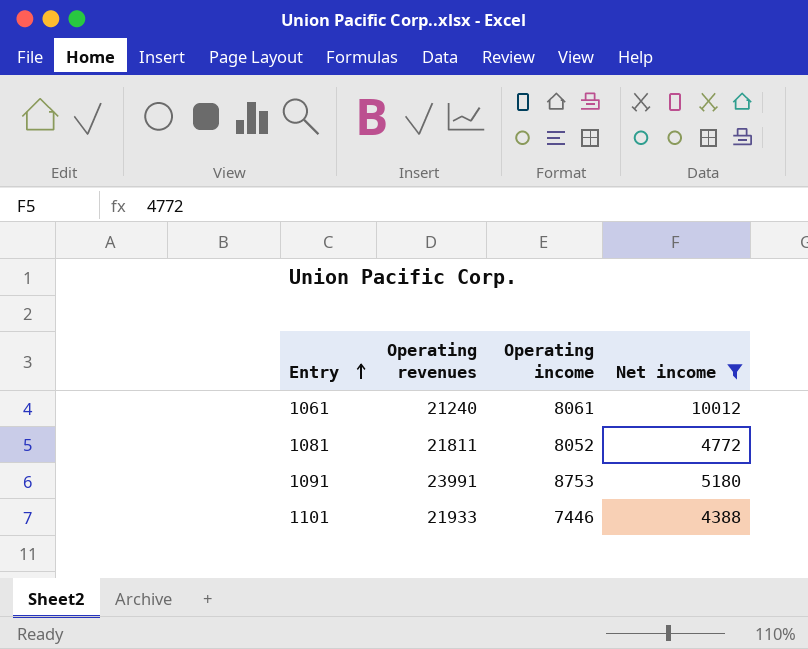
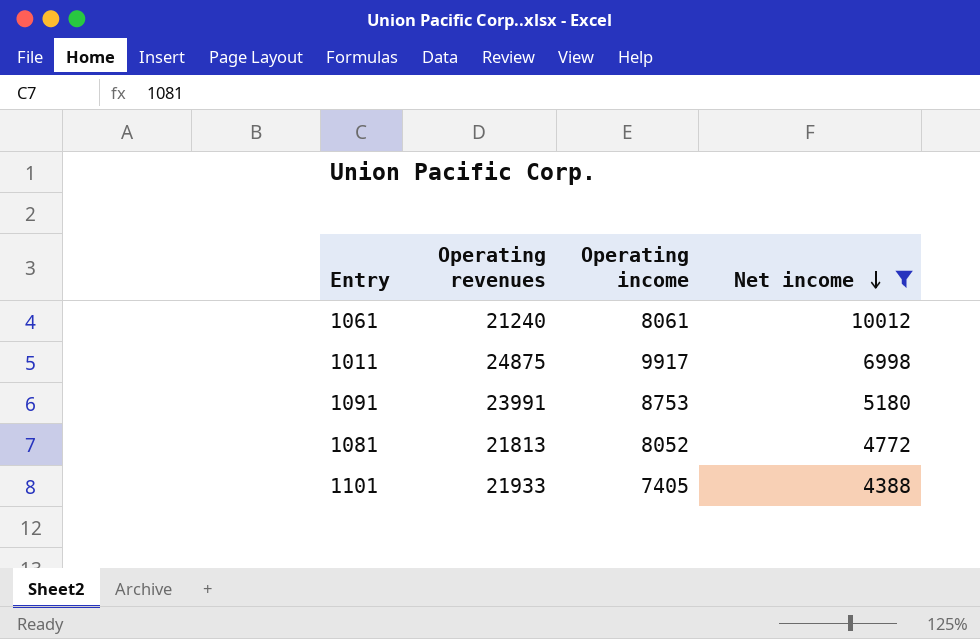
row order: Entry ascending -> Net income descending
row 1011: none -> 24875 | 9917 | 6998
1081 | Operating revenues: 21811 -> 21813
1101 | Operating income: 7446 -> 7405

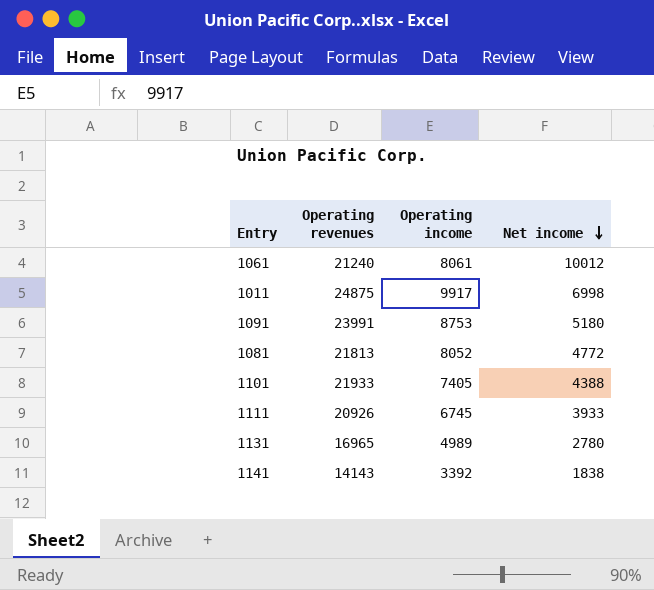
filter: Net income >= 4388 -> none

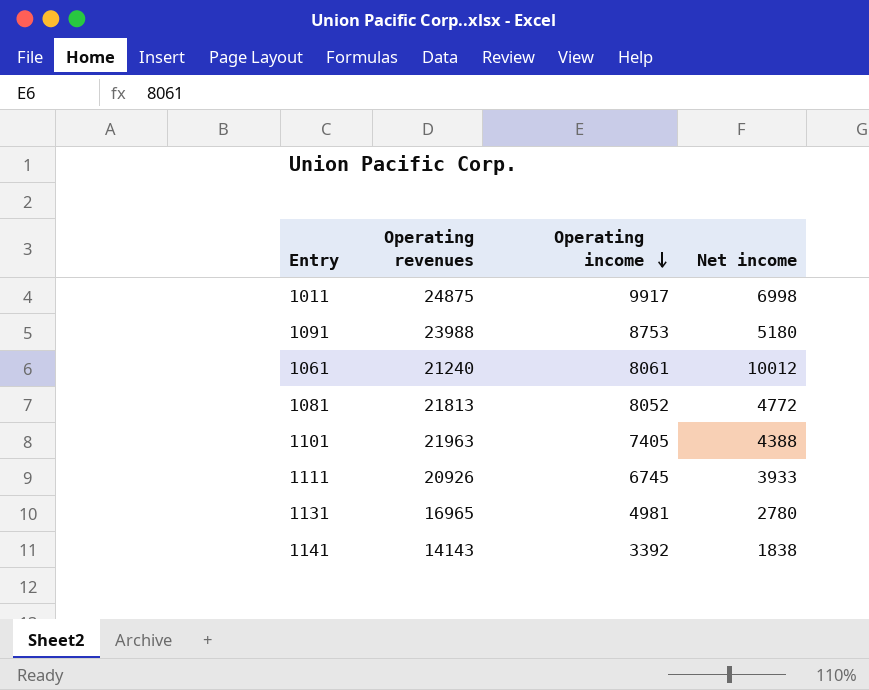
row order: Net income descending -> Operating income descending
1091 | Operating revenues: 23991 -> 23988
1101 | Operating revenues: 21933 -> 21963
1131 | Operating income: 4989 -> 4981

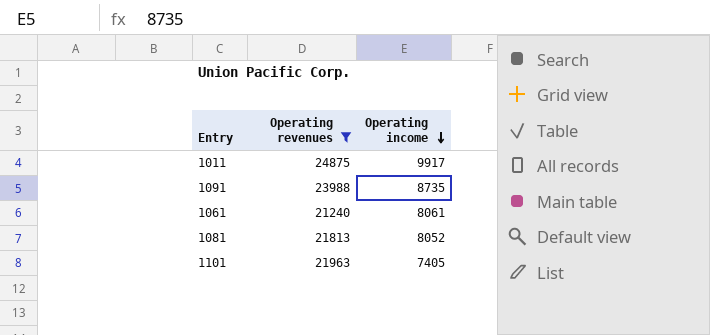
filter: none -> Operating revenues >= 21240
column Net income | position: 4 -> none
1091 | Operating income: 8753 -> 8735

